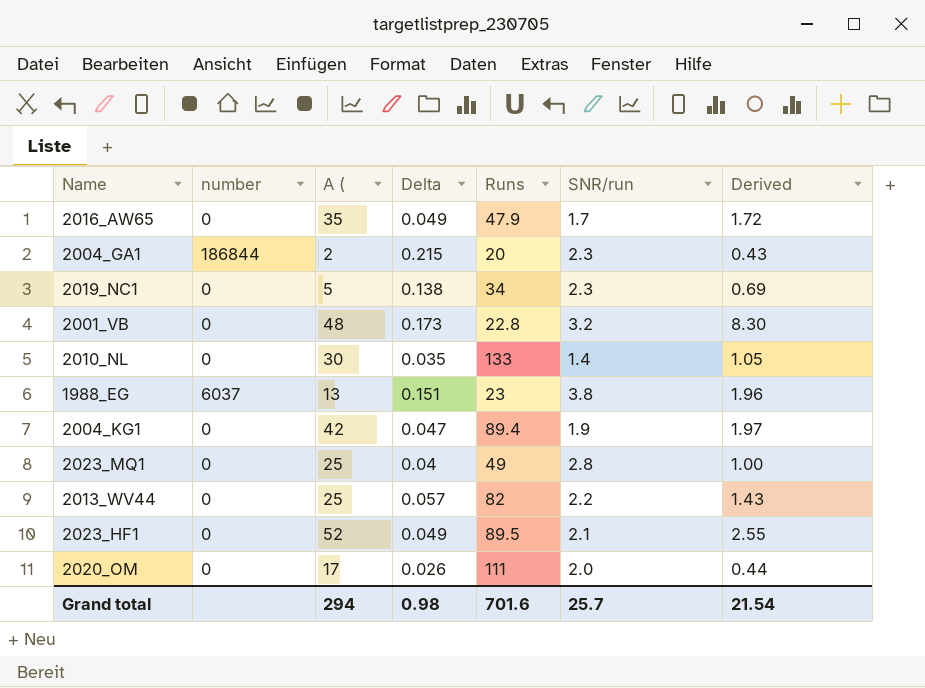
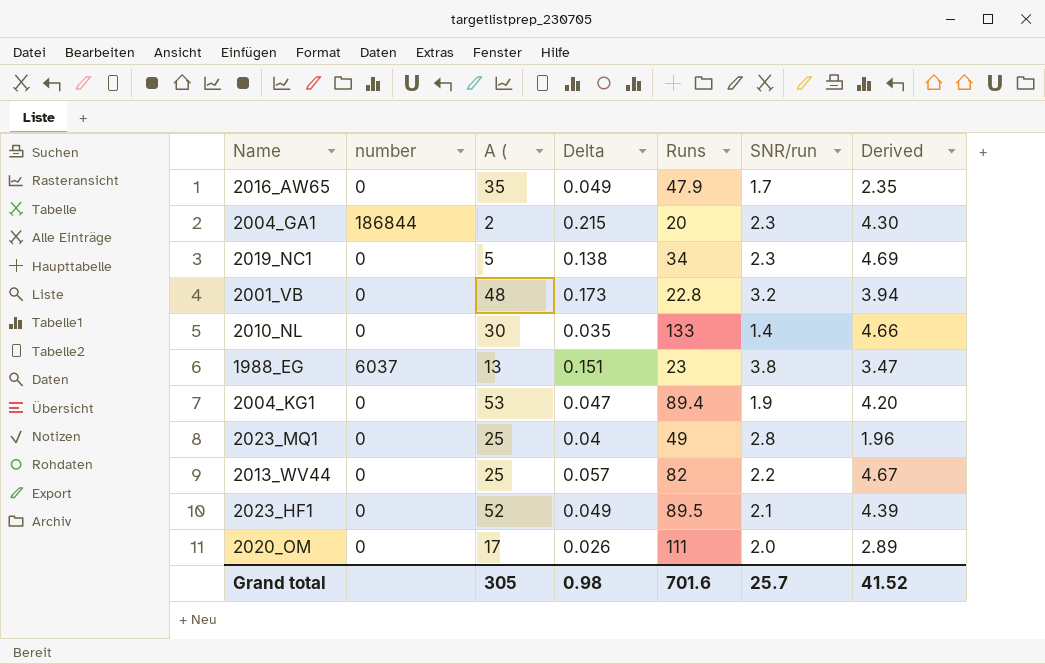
column Derived | formula: [A (] * [Delta] -> [Delta] * [Runs]
2004_KG1 | A (: 42 -> 53
Grand total | A (: 294 -> 305
Grand total | Derived: 21.54 -> 41.52

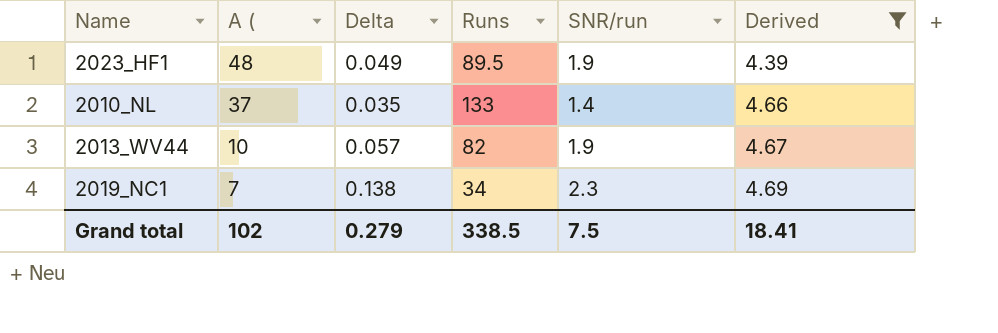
filter: none -> Derived >= 4.39
row order: none -> A ( descending
column number | position: 2 -> none
2023_HF1 | A (: 52 -> 48
2023_HF1 | SNR/run: 2.1 -> 1.9
2010_NL | A (: 30 -> 37
2013_WV44 | A (: 25 -> 10
2013_WV44 | SNR/run: 2.2 -> 1.9
2019_NC1 | A (: 5 -> 7
Grand total | A (: 305 -> 102
Grand total | Delta: 0.98 -> 0.279
Grand total | Runs: 701.6 -> 338.5
Grand total | SNR/run: 25.7 -> 7.5
Grand total | Derived: 41.52 -> 18.41

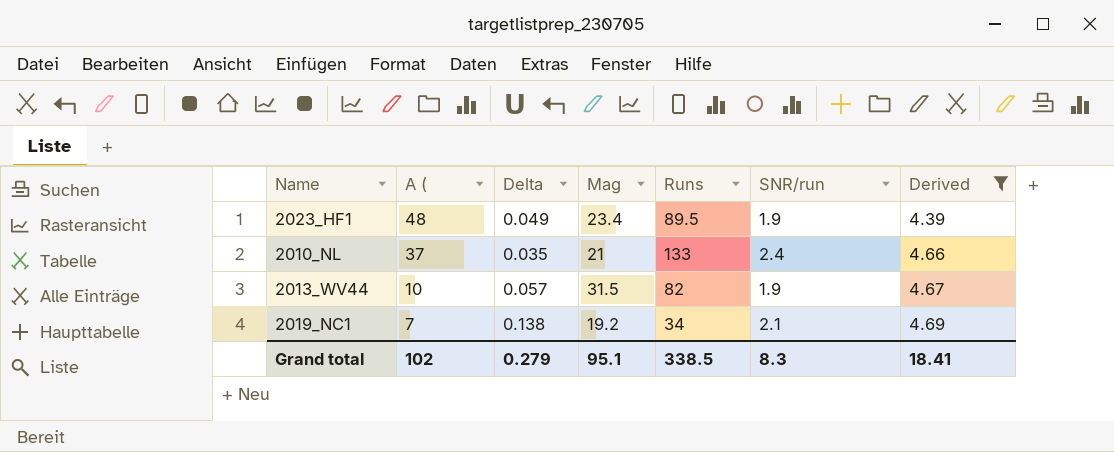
column Mag | position: none -> 4
2010_NL | SNR/run: 1.4 -> 2.4
2019_NC1 | SNR/run: 2.3 -> 2.1
Grand total | SNR/run: 7.5 -> 8.3

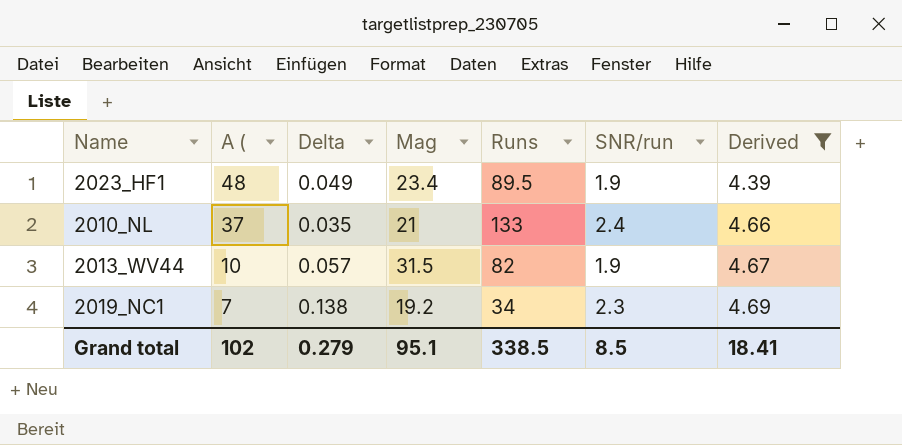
2019_NC1 | SNR/run: 2.1 -> 2.3
Grand total | SNR/run: 8.3 -> 8.5

